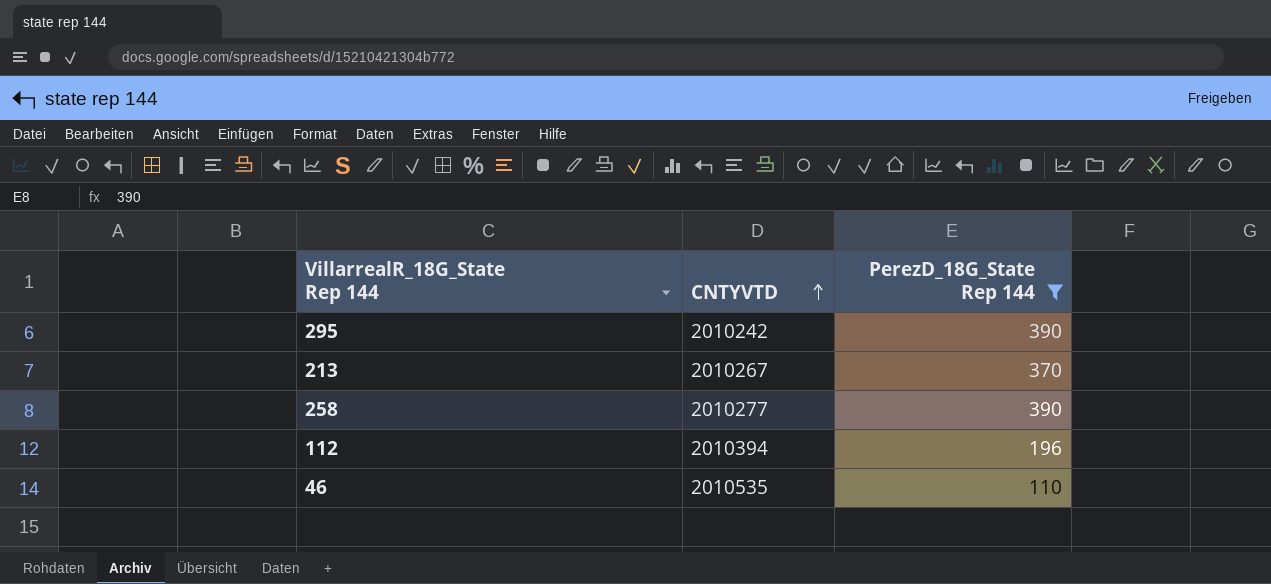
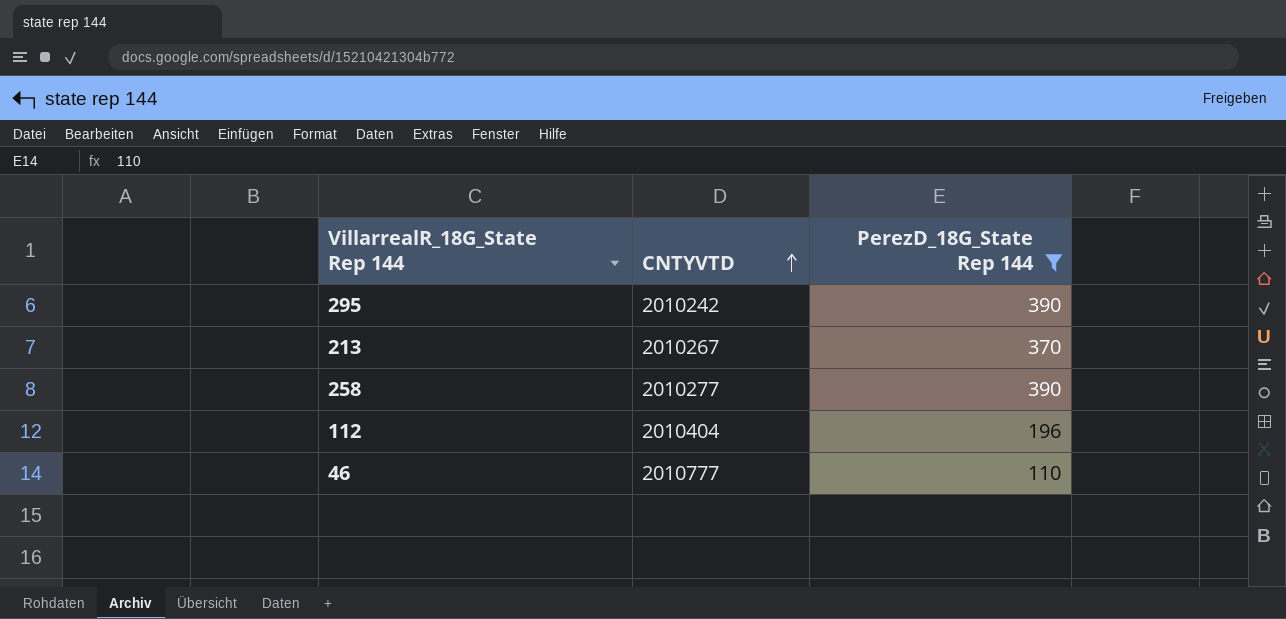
112 | CNTYVTD: 2010394 -> 2010404
46 | CNTYVTD: 2010535 -> 2010777

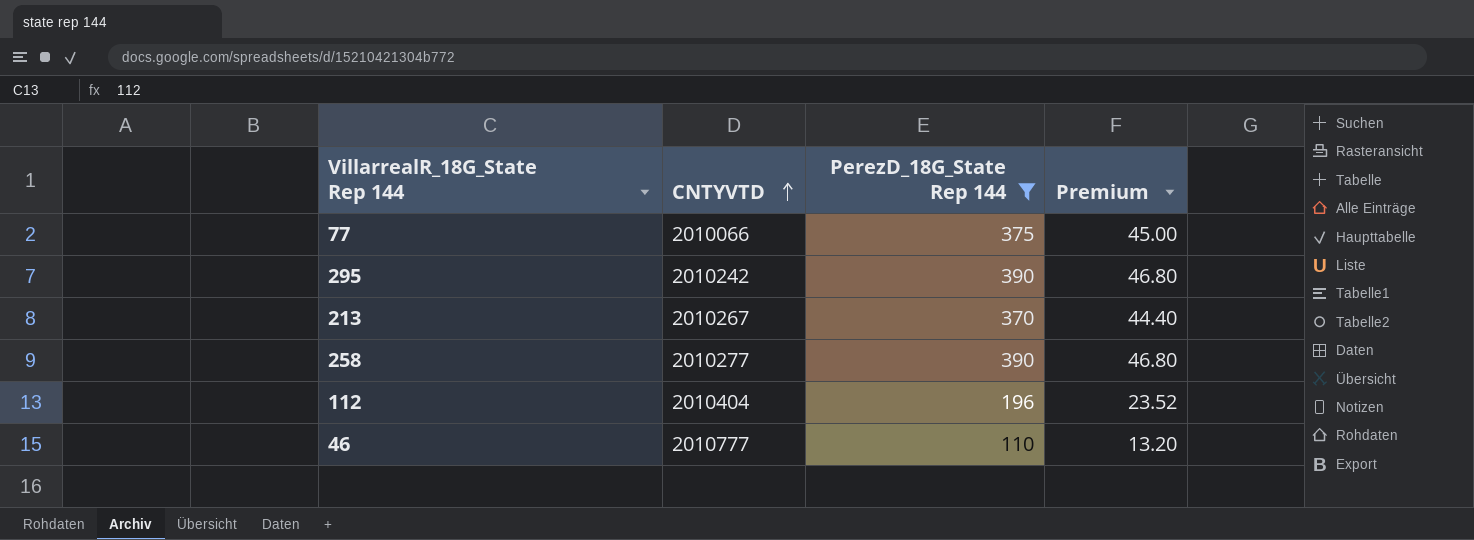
column Premium | formula: none -> [PerezD_18G_State Rep 144] * 0.12
row 77: none -> 2010066 | 375 | 45.00

